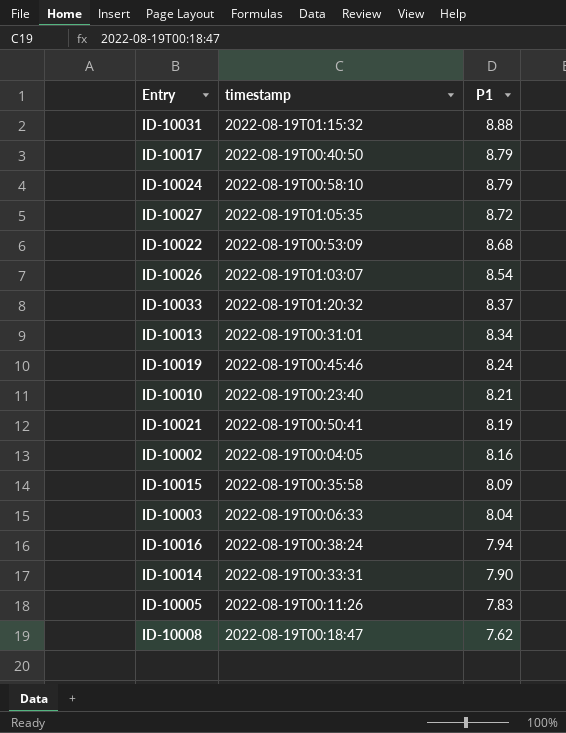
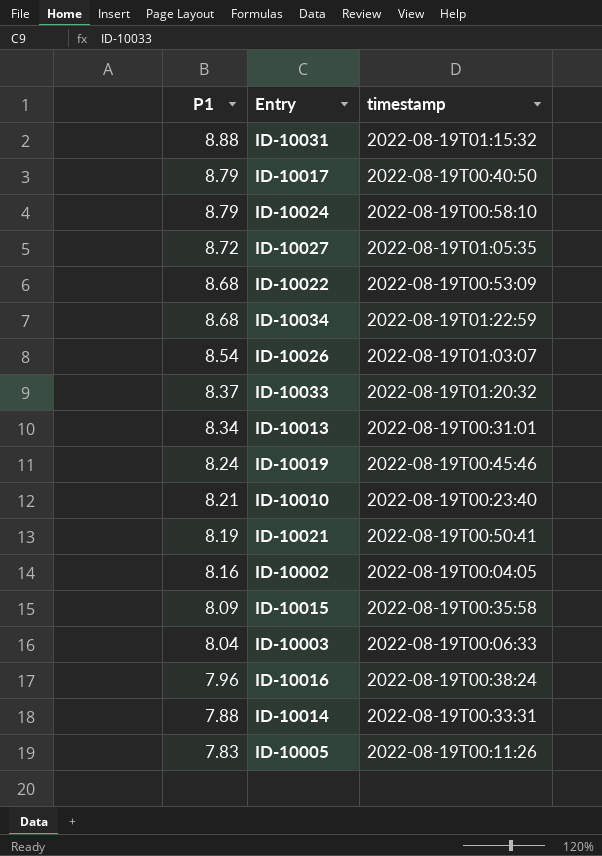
column P1 | position: 3 -> 1
row ID-10008: 2022-08-19T00:18:47 | 7.62 -> none
row ID-10034: none -> 8.68 | 2022-08-19T01:22:59
ID-10016 | P1: 7.94 -> 7.96
ID-10014 | P1: 7.90 -> 7.88

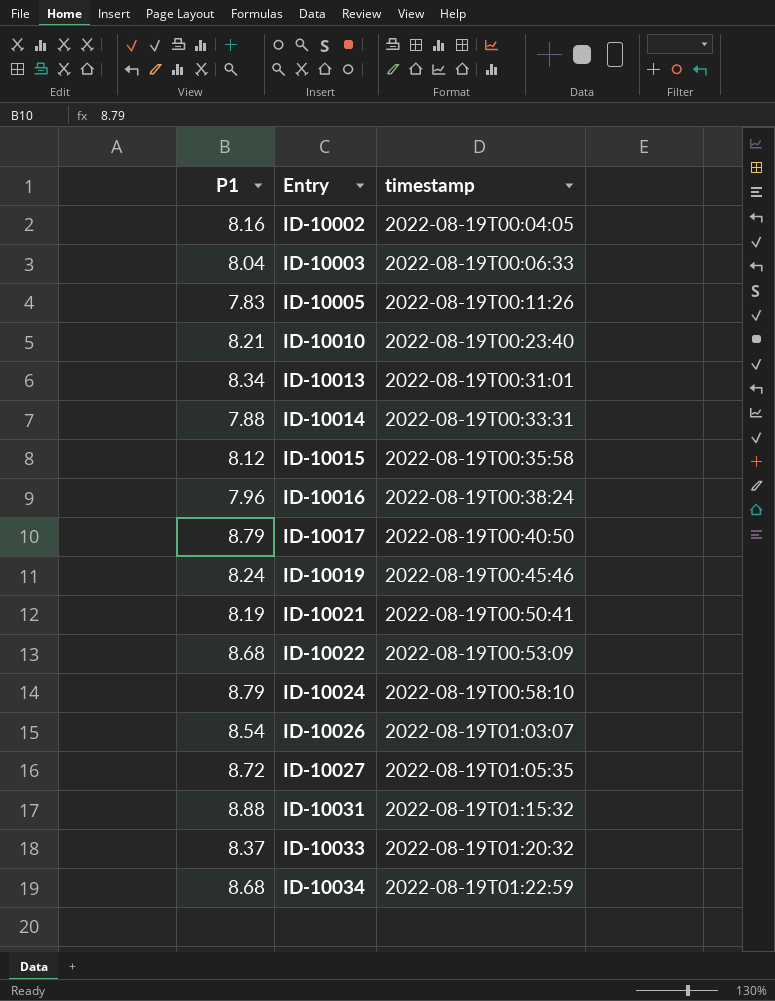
row order: P1 descending -> Entry ascending
ID-10015 | P1: 8.09 -> 8.12

